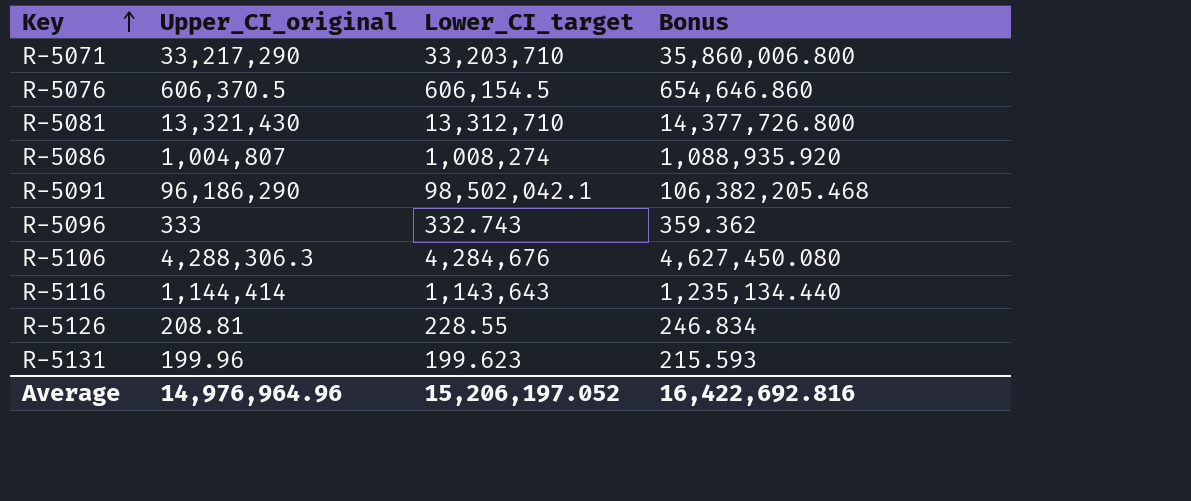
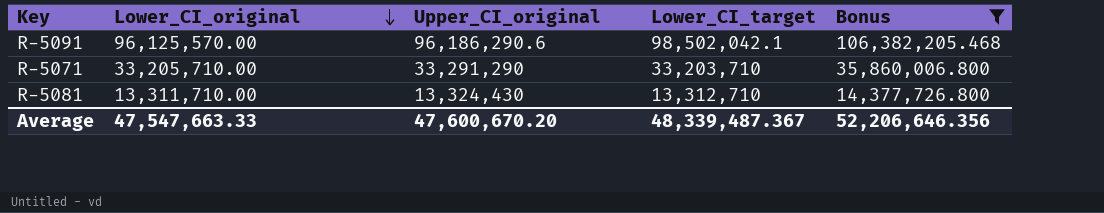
filter: none -> Bonus >= 14,377,726.800
row order: Key ascending -> Lower_CI_original descending
column Lower_CI_original | position: none -> 2
R-5091 | Upper_CI_original: 96,186,290 -> 96,186,290.6
R-5071 | Upper_CI_original: 33,217,290 -> 33,291,290
R-5081 | Upper_CI_original: 13,321,430 -> 13,324,430
Average | Upper_CI_original: 14,976,964.96 -> 47,600,670.20
Average | Lower_CI_target: 15,206,197.052 -> 48,339,487.367
Average | Bonus: 16,422,692.816 -> 52,206,646.356

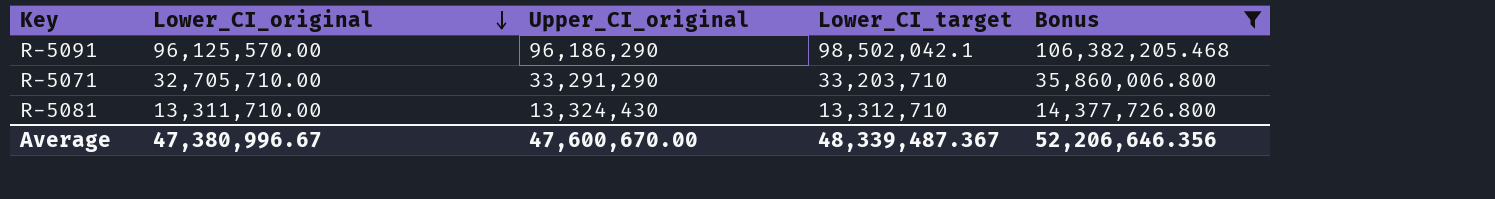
R-5091 | Upper_CI_original: 96,186,290.6 -> 96,186,290
R-5071 | Lower_CI_original: 33,205,710.00 -> 32,705,710.00
Average | Lower_CI_original: 47,547,663.33 -> 47,380,996.67
Average | Upper_CI_original: 47,600,670.20 -> 47,600,670.00

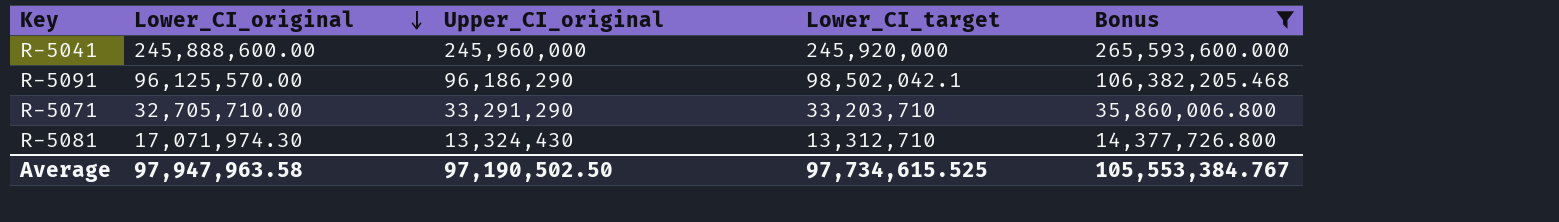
row R-5041: none -> 245,888,600.00 | 245,960,000 | 245,920,000 | 265,593,600.000
R-5081 | Lower_CI_original: 13,311,710.00 -> 17,071,974.30
Average | Lower_CI_original: 47,380,996.67 -> 97,947,963.58
Average | Upper_CI_original: 47,600,670.00 -> 97,190,502.50
Average | Lower_CI_target: 48,339,487.367 -> 97,734,615.525
Average | Bonus: 52,206,646.356 -> 105,553,384.767

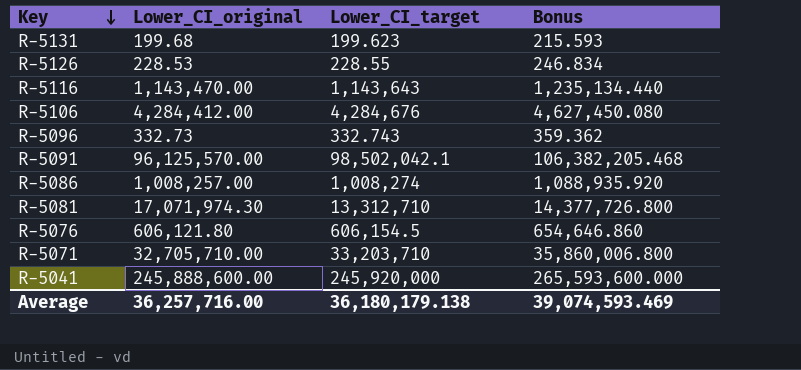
filter: Bonus >= 14,377,726.800 -> none
row order: Lower_CI_original descending -> Key descending
column Upper_CI_original | position: 3 -> none
Average | Lower_CI_original: 97,947,963.58 -> 36,257,716.00
Average | Lower_CI_target: 97,734,615.525 -> 36,180,179.138
Average | Bonus: 105,553,384.767 -> 39,074,593.469

